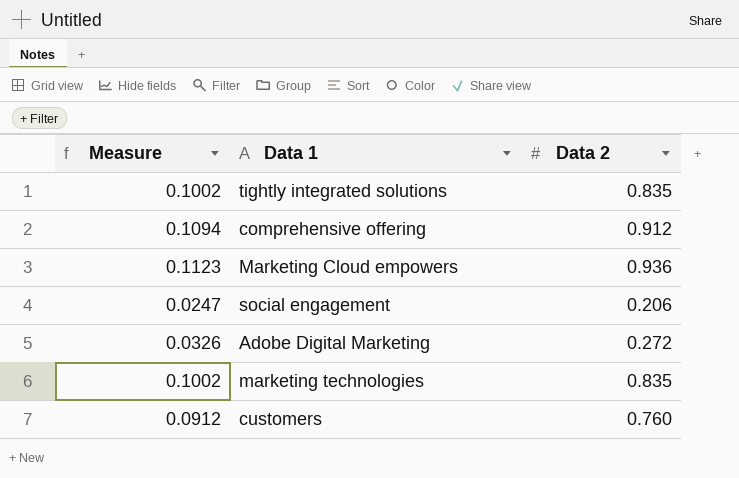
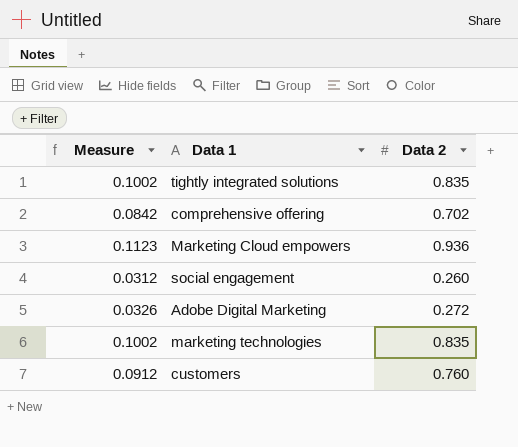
comprehensive offering | Measure: 0.1094 -> 0.0842
comprehensive offering | Data 2: 0.912 -> 0.702
social engagement | Measure: 0.0247 -> 0.0312
social engagement | Data 2: 0.206 -> 0.260

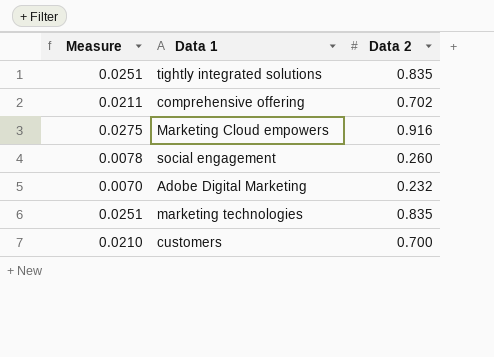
column Measure | formula: [Data 2] * 0.12 -> [Data 2] * 0.03
Marketing Cloud empowers | Data 2: 0.936 -> 0.916
Adobe Digital Marketing | Data 2: 0.272 -> 0.232
customers | Data 2: 0.760 -> 0.700

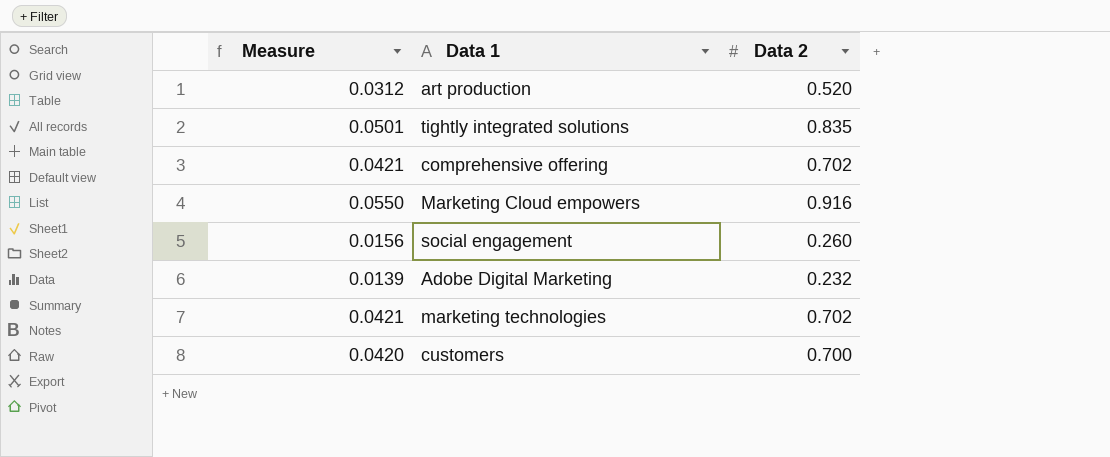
column Measure | formula: [Data 2] * 0.03 -> [Data 2] * 0.06
row art production: none -> 0.0312 | 0.520
marketing technologies | Data 2: 0.835 -> 0.702

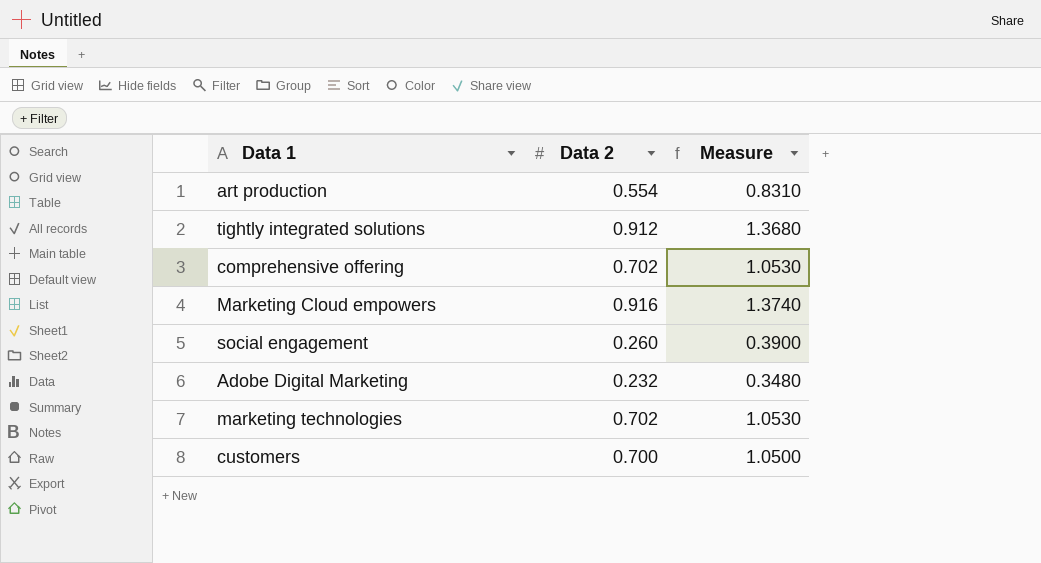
column Measure | formula: [Data 2] * 0.06 -> [Data 2] * 1.5
column Measure | position: 1 -> 3
art production | Data 2: 0.520 -> 0.554
tightly integrated solutions | Data 2: 0.835 -> 0.912

